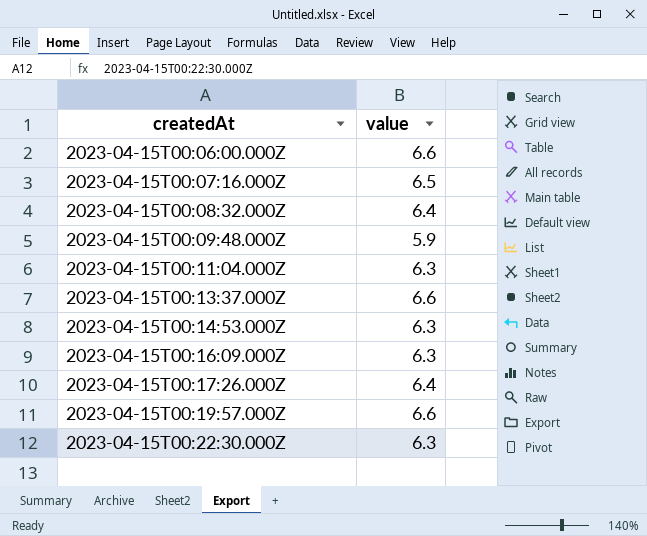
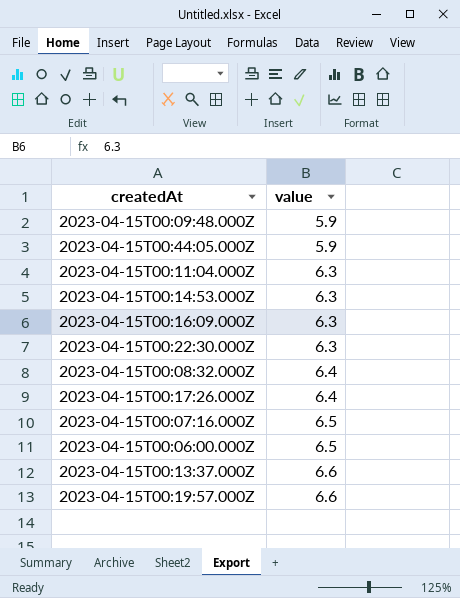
row order: createdAt ascending -> value ascending
row 2023-04-15T00:44:05.000Z: none -> 5.9
2023-04-15T00:06:00.000Z | value: 6.6 -> 6.5

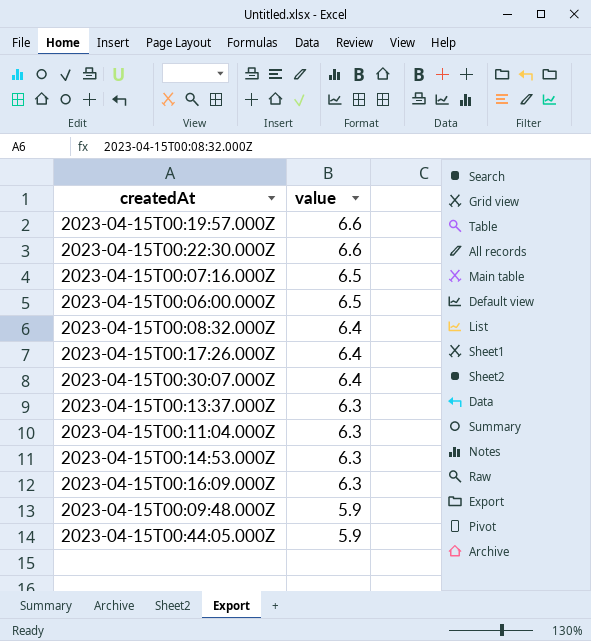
row order: value ascending -> value descending
2023-04-15T00:22:30.000Z | value: 6.3 -> 6.6
row 2023-04-15T00:30:07.000Z: none -> 6.4
2023-04-15T00:13:37.000Z | value: 6.6 -> 6.3

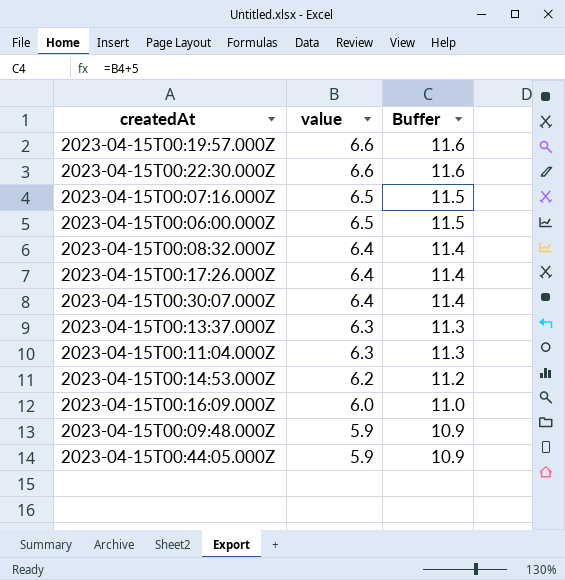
column Buffer | formula: none -> [value] + 5
2023-04-15T00:14:53.000Z | value: 6.3 -> 6.2
2023-04-15T00:16:09.000Z | value: 6.3 -> 6.0

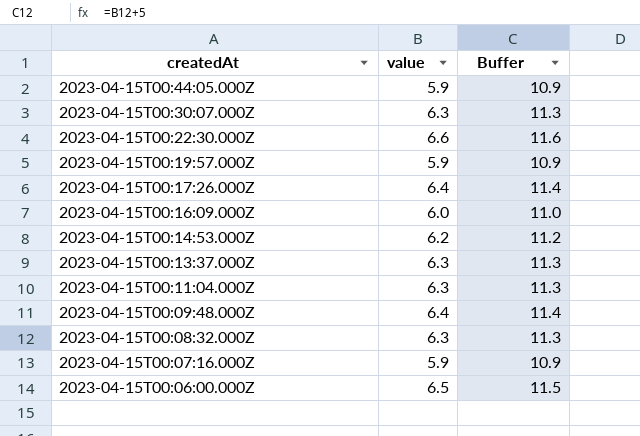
row order: value descending -> createdAt descending
2023-04-15T00:30:07.000Z | value: 6.4 -> 6.3
2023-04-15T00:30:07.000Z | Buffer: 11.4 -> 11.3
2023-04-15T00:19:57.000Z | value: 6.6 -> 5.9
2023-04-15T00:19:57.000Z | Buffer: 11.6 -> 10.9
2023-04-15T00:09:48.000Z | value: 5.9 -> 6.4
2023-04-15T00:09:48.000Z | Buffer: 10.9 -> 11.4
2023-04-15T00:08:32.000Z | value: 6.4 -> 6.3
2023-04-15T00:08:32.000Z | Buffer: 11.4 -> 11.3
2023-04-15T00:07:16.000Z | value: 6.5 -> 5.9
2023-04-15T00:07:16.000Z | Buffer: 11.5 -> 10.9

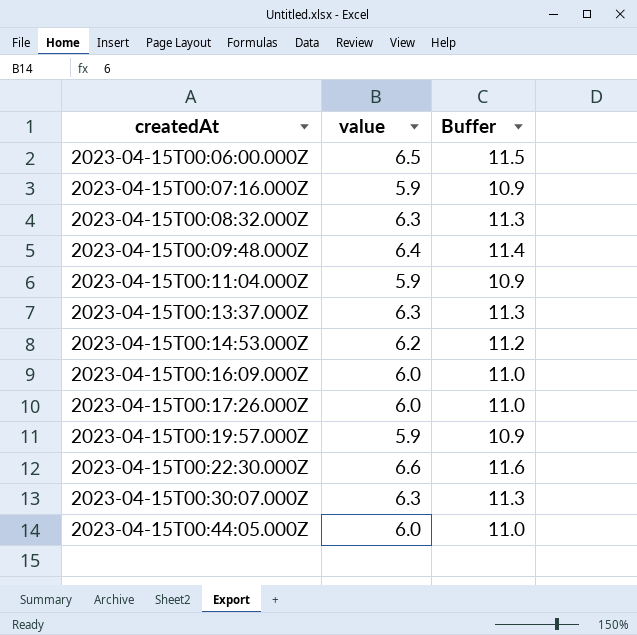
row order: createdAt descending -> createdAt ascending
2023-04-15T00:11:04.000Z | value: 6.3 -> 5.9
2023-04-15T00:11:04.000Z | Buffer: 11.3 -> 10.9
2023-04-15T00:17:26.000Z | value: 6.4 -> 6.0
2023-04-15T00:17:26.000Z | Buffer: 11.4 -> 11.0
2023-04-15T00:44:05.000Z | value: 5.9 -> 6.0
2023-04-15T00:44:05.000Z | Buffer: 10.9 -> 11.0

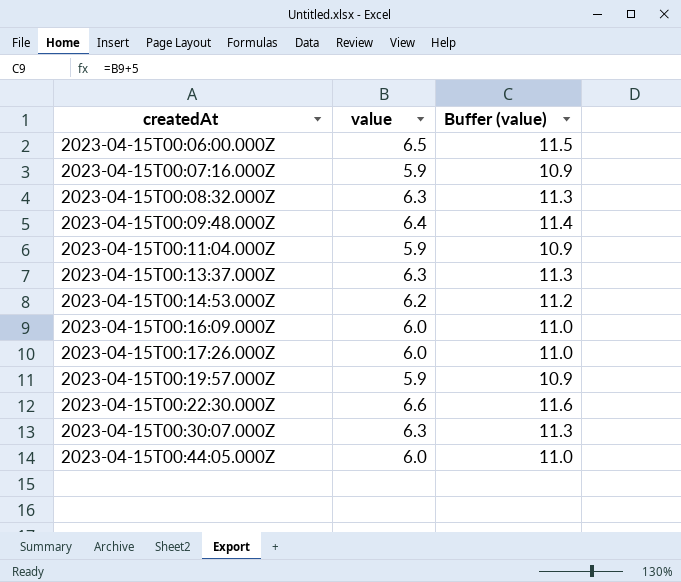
column name: Buffer -> Buffer (value)

